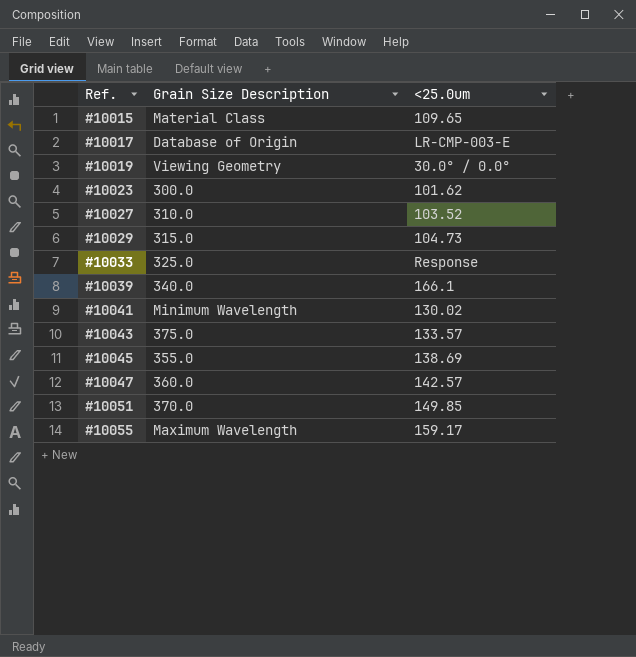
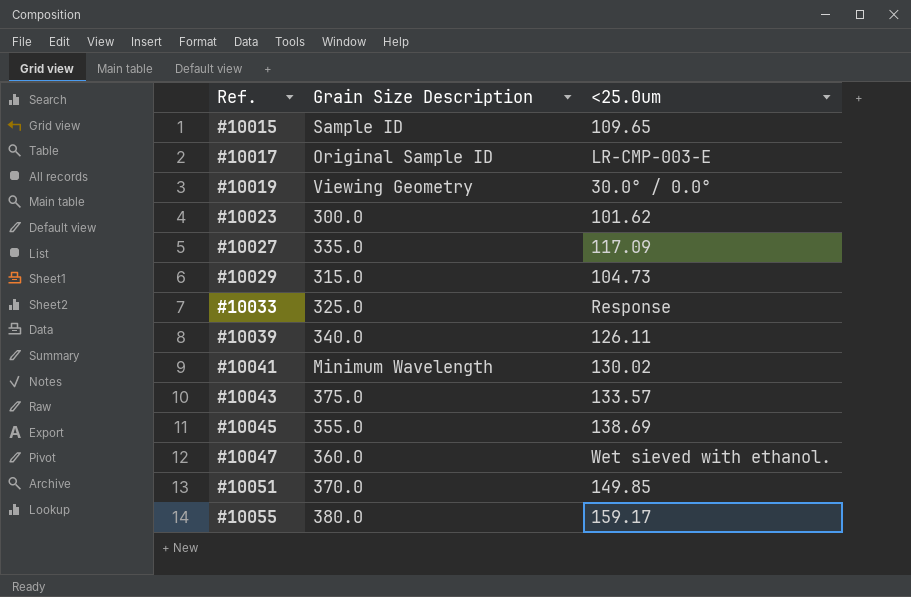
#10015 | Grain Size Description: Material Class -> Sample ID
#10017 | Grain Size Description: Database of Origin -> Original Sample ID
#10027 | Grain Size Description: 310.0 -> 335.0
#10027 | <25.0um: 103.52 -> 117.09
#10039 | <25.0um: 166.1 -> 126.11
#10047 | <25.0um: 142.57 -> Wet sieved with ethanol.
#10055 | Grain Size Description: Maximum Wavelength -> 380.0

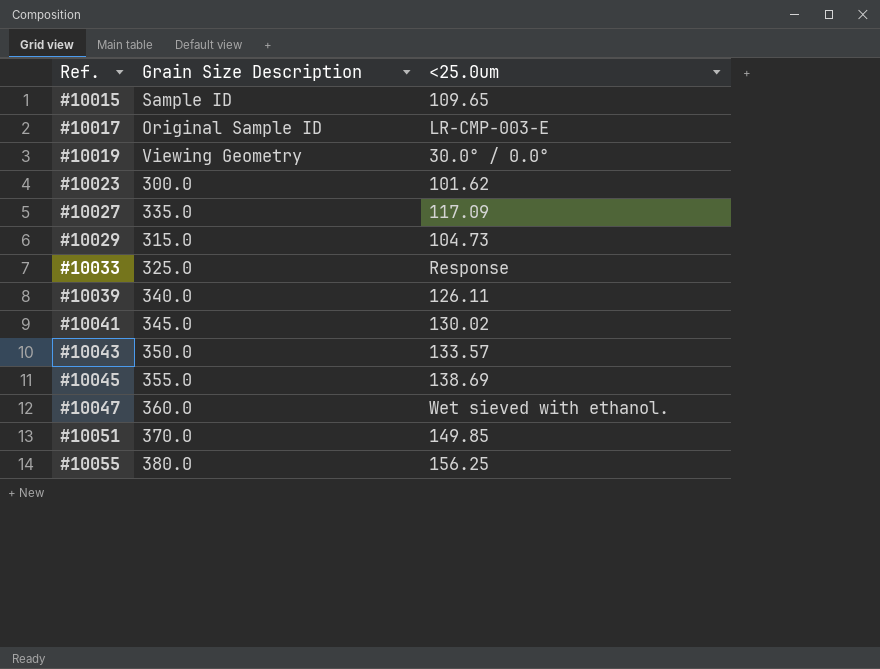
#10041 | Grain Size Description: Minimum Wavelength -> 345.0
#10043 | Grain Size Description: 375.0 -> 350.0
#10055 | <25.0um: 159.17 -> 156.25

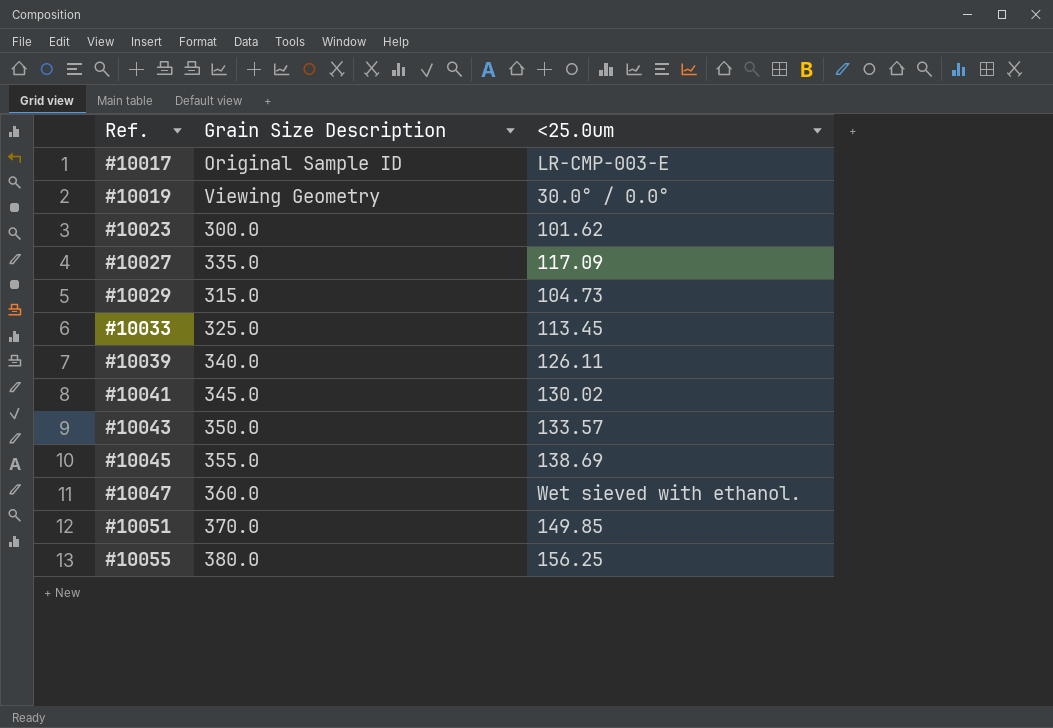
row #10015: Sample ID | 109.65 -> none
#10033 | <25.0um: Response -> 113.45

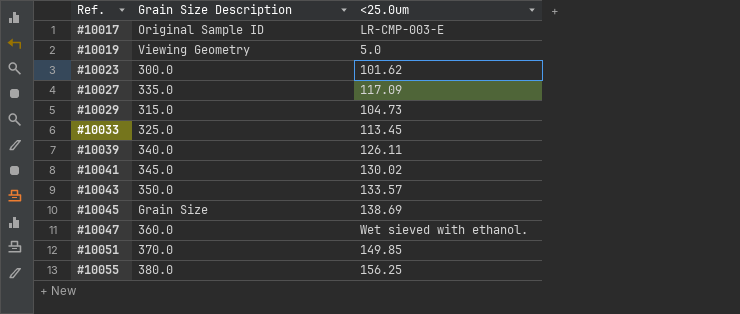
#10019 | <25.0um: 30.0° / 0.0° -> 5.0
#10045 | Grain Size Description: 355.0 -> Grain Size

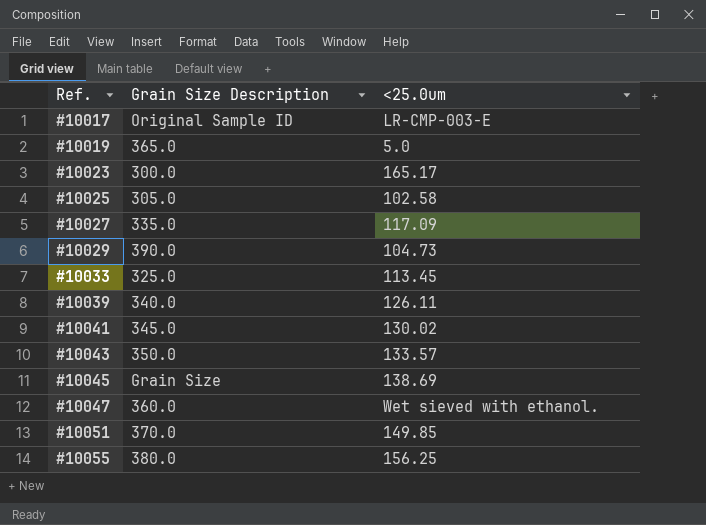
#10019 | Grain Size Description: Viewing Geometry -> 365.0
#10023 | <25.0um: 101.62 -> 165.17
row #10025: none -> 305.0 | 102.58
#10029 | Grain Size Description: 315.0 -> 390.0

